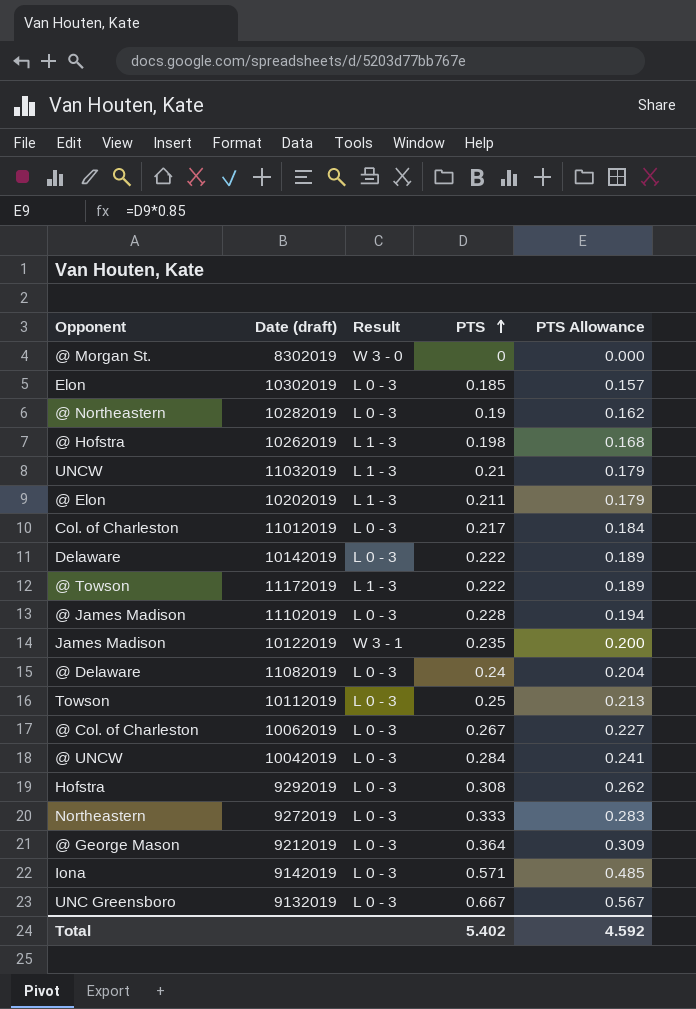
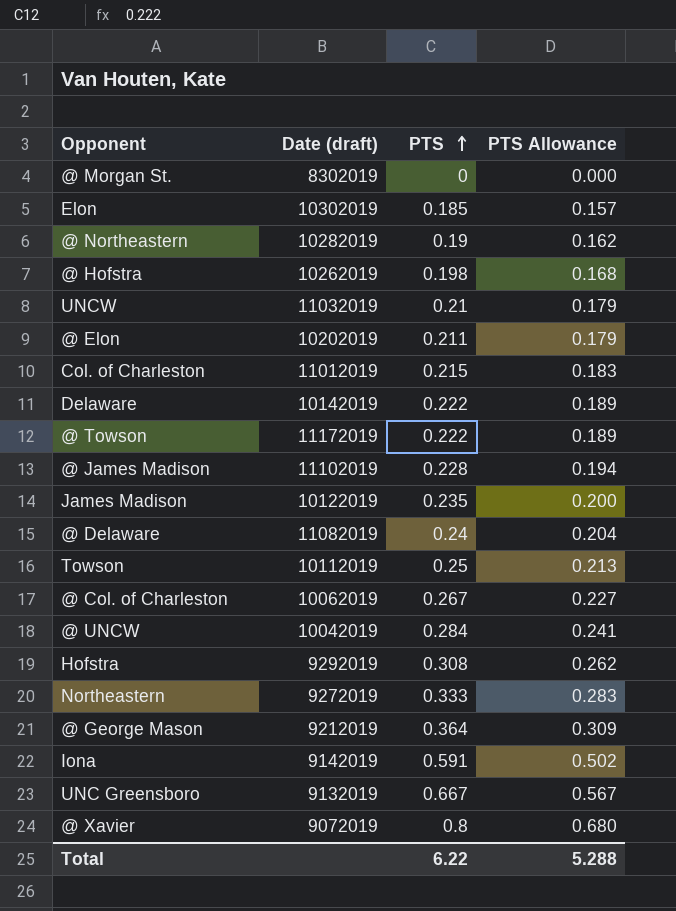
column Result | position: 3 -> none
Col. of Charleston | PTS: 0.217 -> 0.215
Col. of Charleston | PTS Allowance: 0.184 -> 0.183
Iona | PTS: 0.571 -> 0.591
Iona | PTS Allowance: 0.485 -> 0.502
row @ Xavier: none -> 9072019 | 0.8 | 0.680
Total | PTS: 5.402 -> 6.22
Total | PTS Allowance: 4.592 -> 5.288

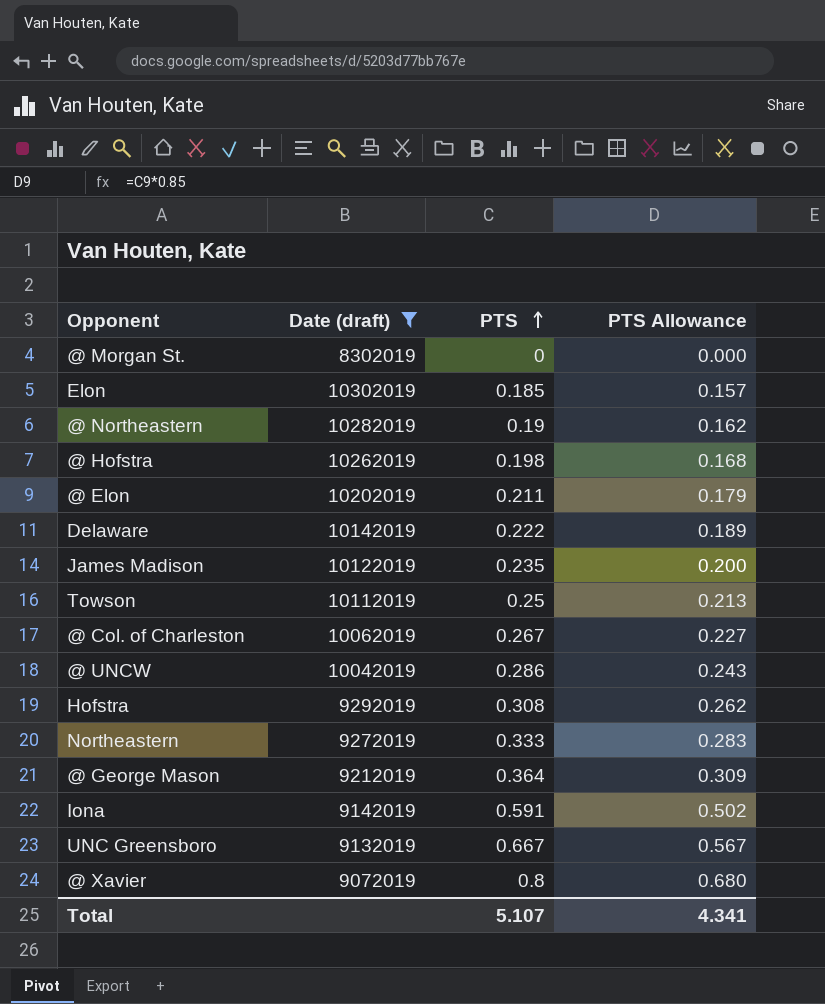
filter: none -> Date (draft) <= 10302019
@ UNCW | PTS: 0.284 -> 0.286
@ UNCW | PTS Allowance: 0.241 -> 0.243
Total | PTS: 6.22 -> 5.107
Total | PTS Allowance: 5.288 -> 4.341

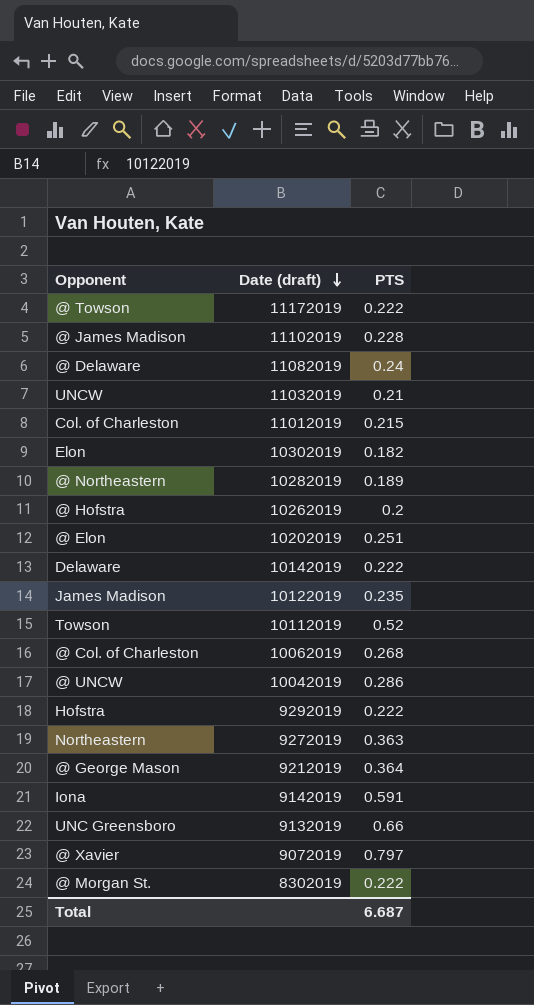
filter: Date (draft) <= 10302019 -> none
row order: PTS ascending -> Date (draft) descending
column PTS Allowance | formula: [PTS] * 0.85 -> none
Elon | PTS: 0.185 -> 0.182
@ Northeastern | PTS: 0.19 -> 0.189
@ Hofstra | PTS: 0.198 -> 0.2
@ Elon | PTS: 0.211 -> 0.251
Towson | PTS: 0.25 -> 0.52
@ Col. of Charleston | PTS: 0.267 -> 0.268
Hofstra | PTS: 0.308 -> 0.222
Northeastern | PTS: 0.333 -> 0.363
UNC Greensboro | PTS: 0.667 -> 0.66
@ Xavier | PTS: 0.8 -> 0.797
@ Morgan St. | PTS: 0 -> 0.222
Total | PTS: 5.107 -> 6.687

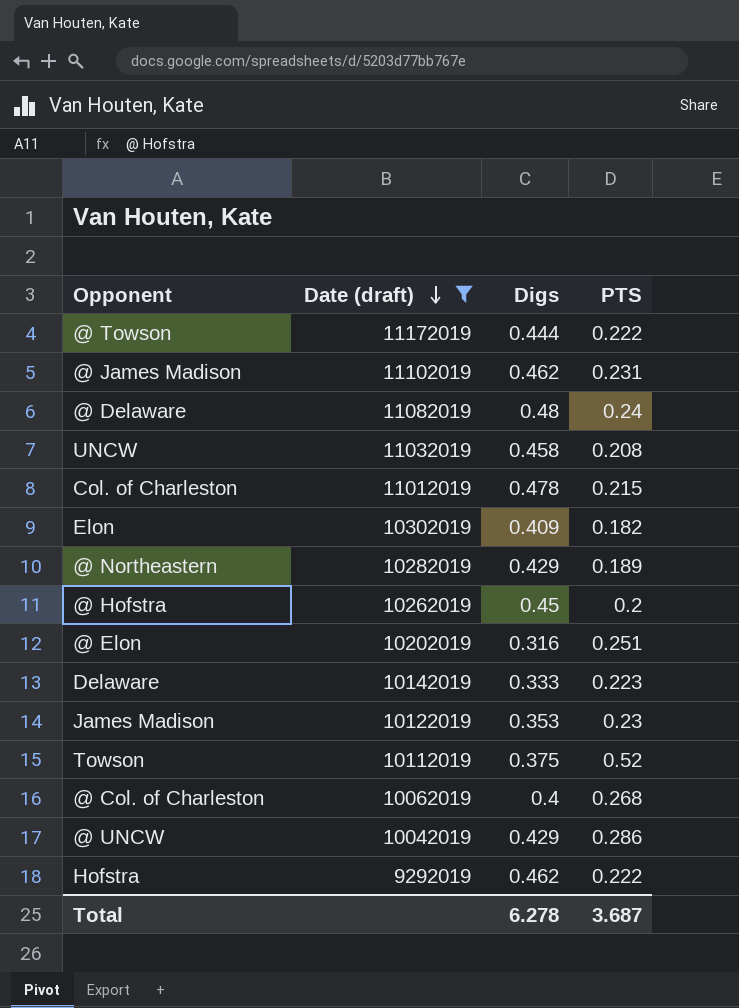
filter: none -> Date (draft) >= 9292019
column Digs | position: none -> 3
@ James Madison | PTS: 0.228 -> 0.231
UNCW | PTS: 0.21 -> 0.208
Delaware | PTS: 0.222 -> 0.223
James Madison | PTS: 0.235 -> 0.23
Total | PTS: 6.687 -> 3.687

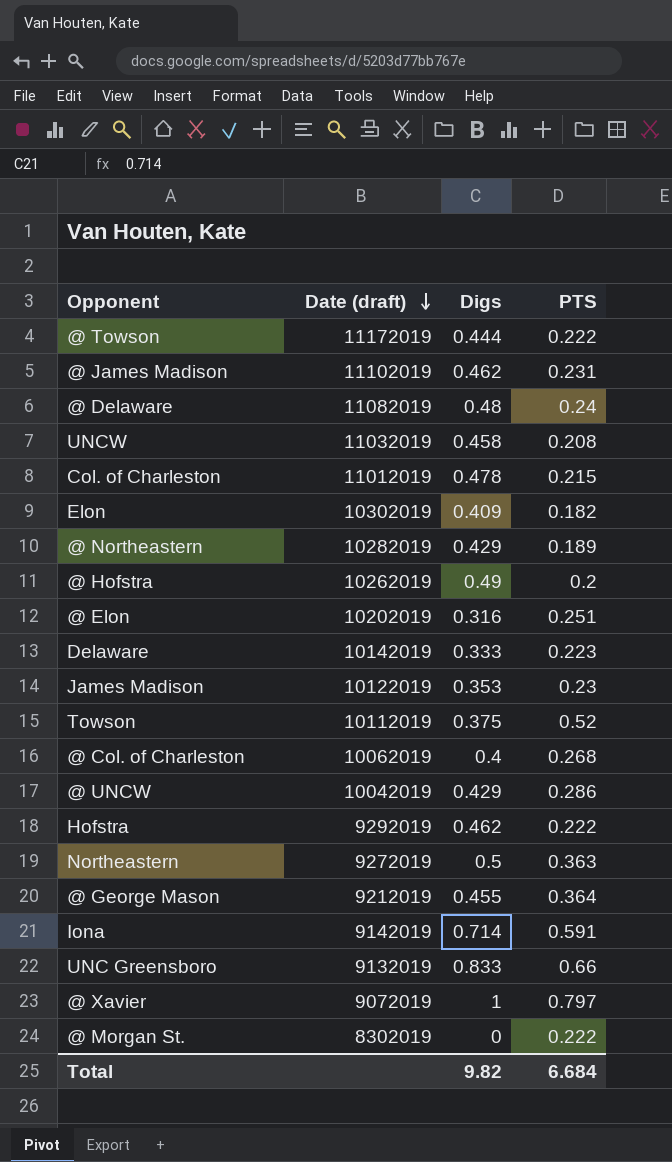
filter: Date (draft) >= 9292019 -> none
@ Hofstra | Digs: 0.45 -> 0.49
Total | Digs: 6.278 -> 9.82
Total | PTS: 3.687 -> 6.684

